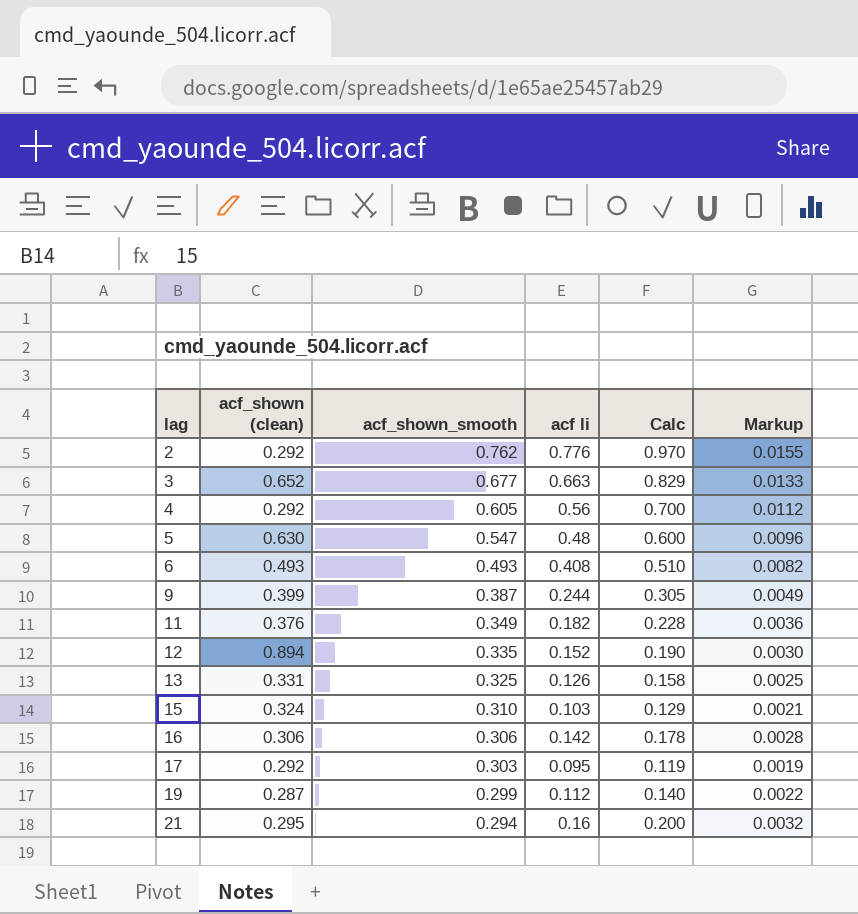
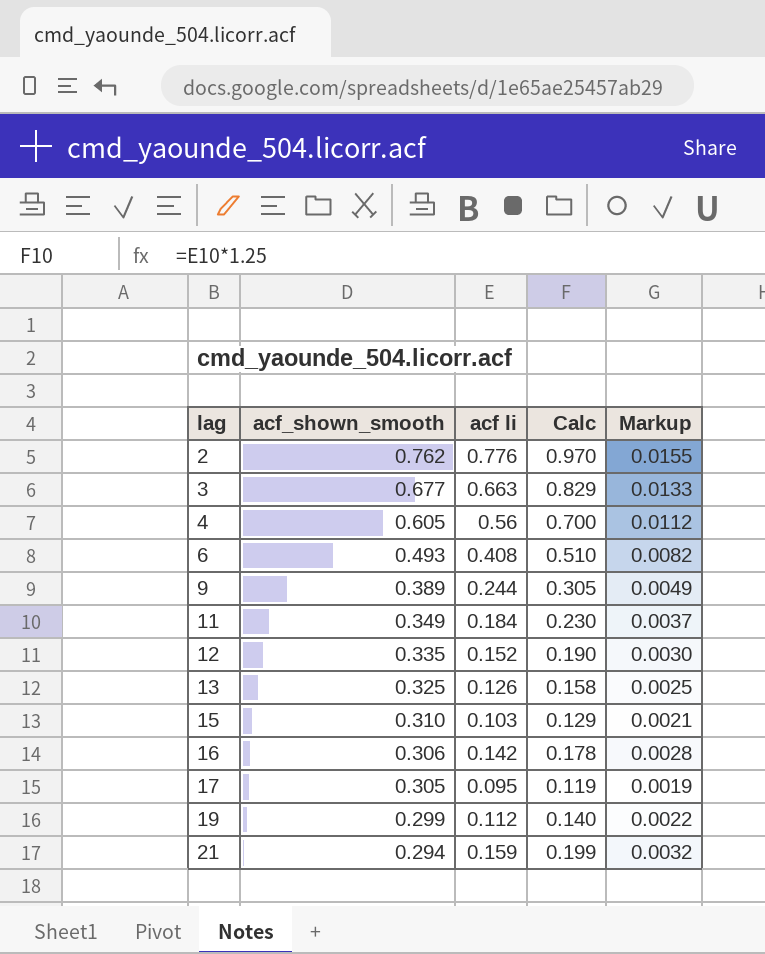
column acf_shown (clean) | position: 2 -> none
row 5: 0.630 | 0.547 | 0.48 | 0.600 | 0.0096 -> none
9 | acf_shown_smooth: 0.387 -> 0.389
11 | acf li: 0.182 -> 0.184
11 | Calc: 0.228 -> 0.230
11 | Markup: 0.0036 -> 0.0037
17 | acf_shown_smooth: 0.303 -> 0.305
21 | acf li: 0.16 -> 0.159
21 | Calc: 0.200 -> 0.199

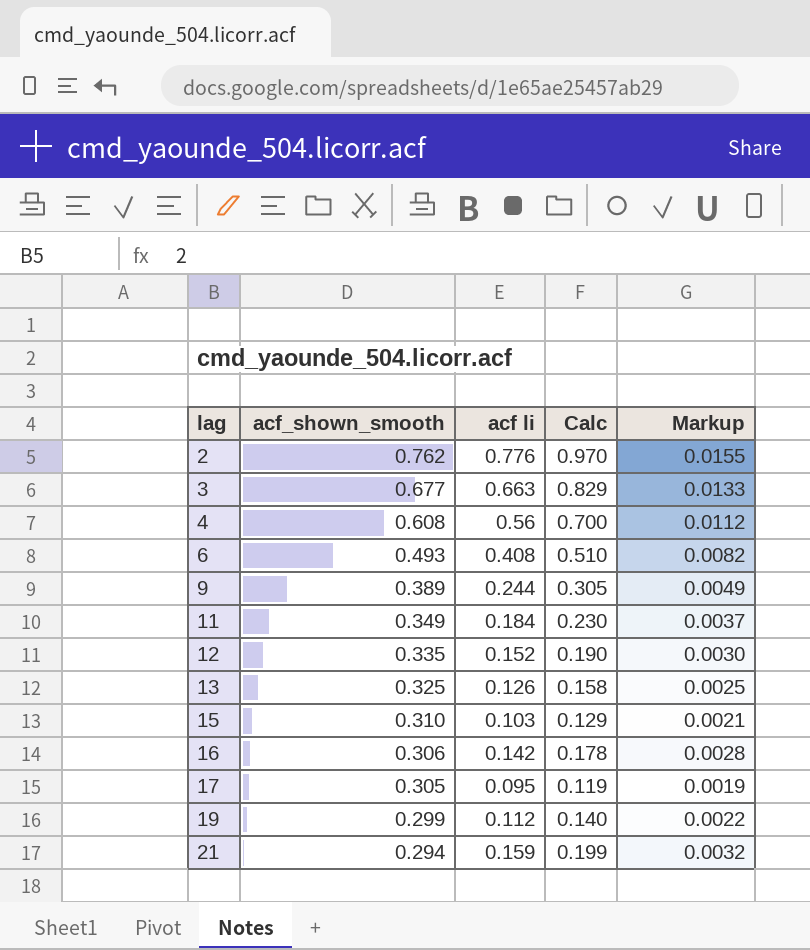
4 | acf_shown_smooth: 0.605 -> 0.608

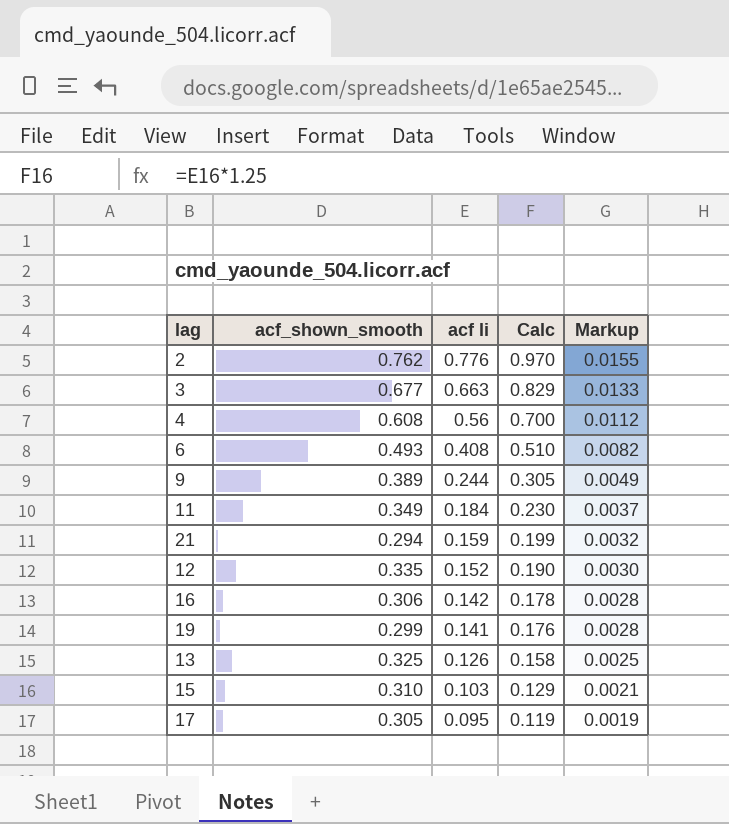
row order: lag ascending -> acf li descending
19 | acf li: 0.112 -> 0.141
19 | Calc: 0.140 -> 0.176
19 | Markup: 0.0022 -> 0.0028

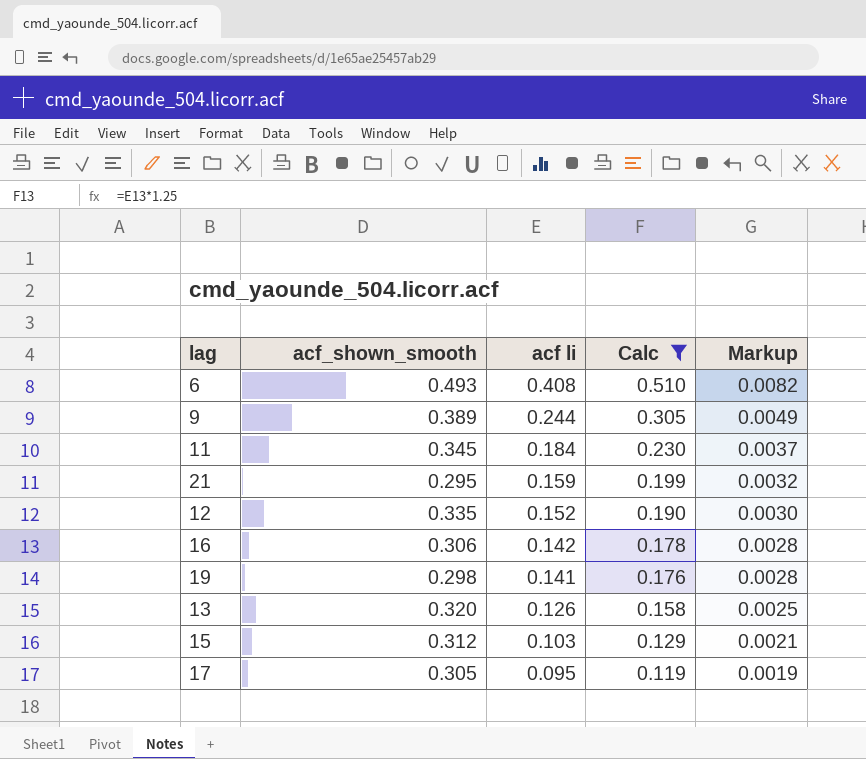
filter: none -> Calc <= 0.510
11 | acf_shown_smooth: 0.349 -> 0.345
21 | acf_shown_smooth: 0.294 -> 0.295
19 | acf_shown_smooth: 0.299 -> 0.298
13 | acf_shown_smooth: 0.325 -> 0.320
15 | acf_shown_smooth: 0.310 -> 0.312

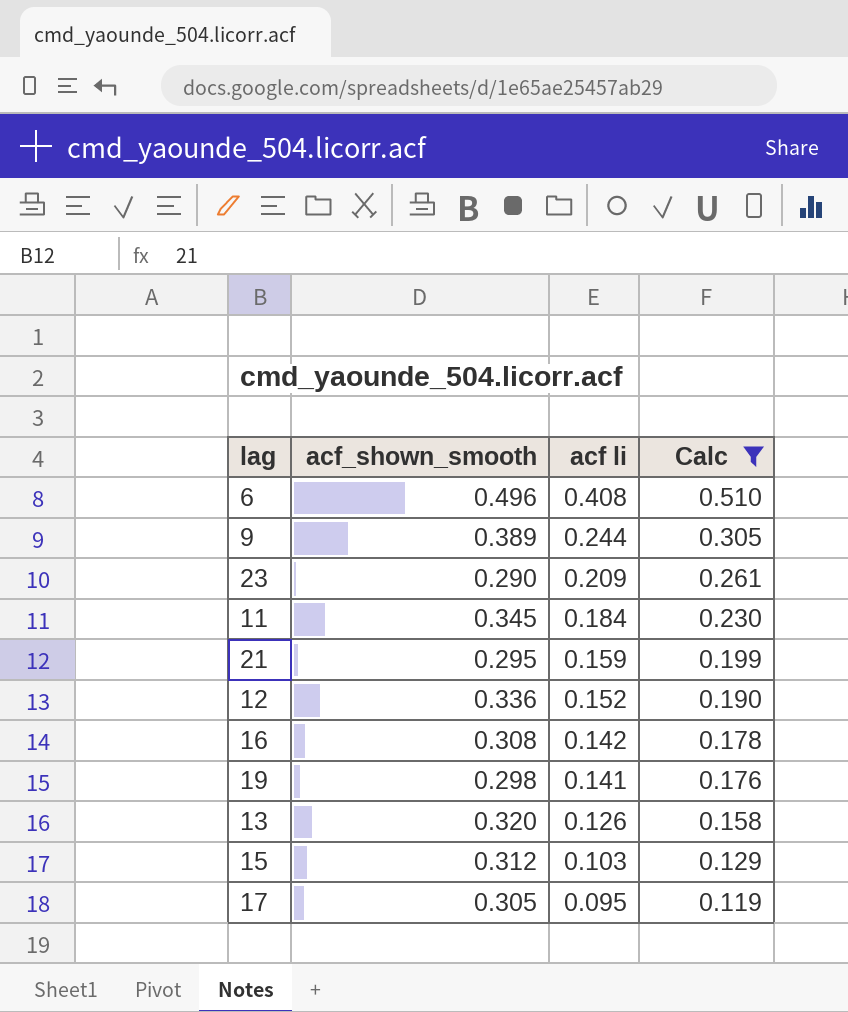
column Markup | formula: [acf li] * 0.02 -> none
6 | acf_shown_smooth: 0.493 -> 0.496
row 23: none -> 0.290 | 0.209 | 0.261
12 | acf_shown_smooth: 0.335 -> 0.336
16 | acf_shown_smooth: 0.306 -> 0.308

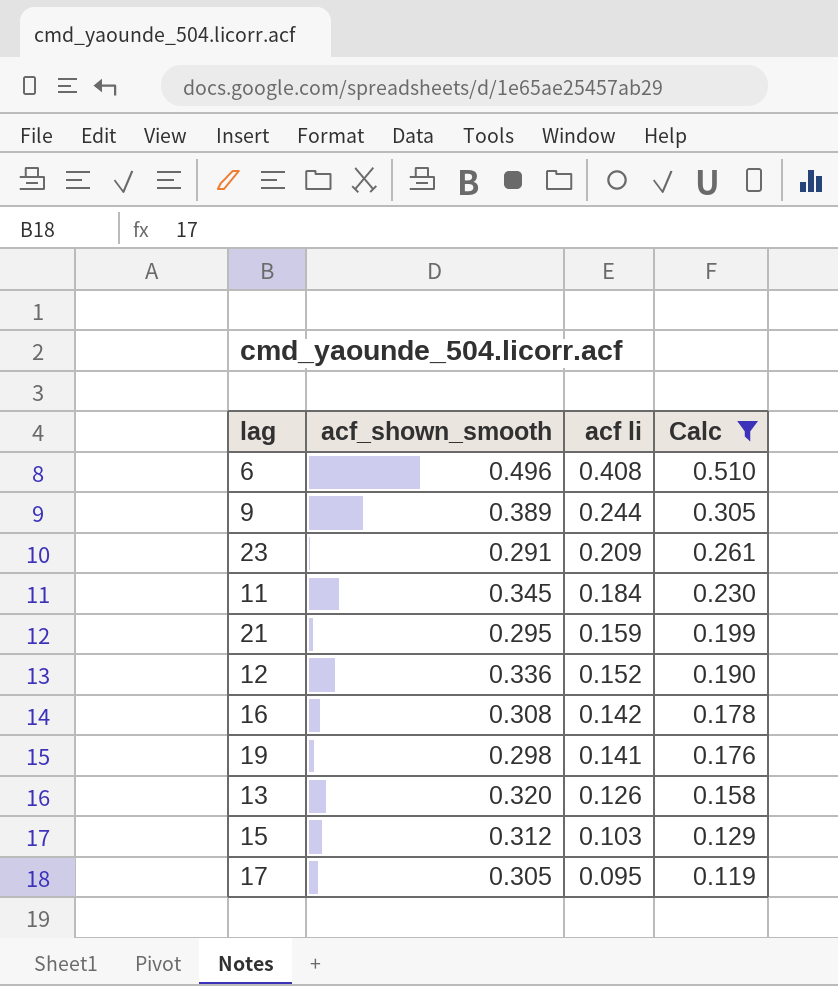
23 | acf_shown_smooth: 0.290 -> 0.291

